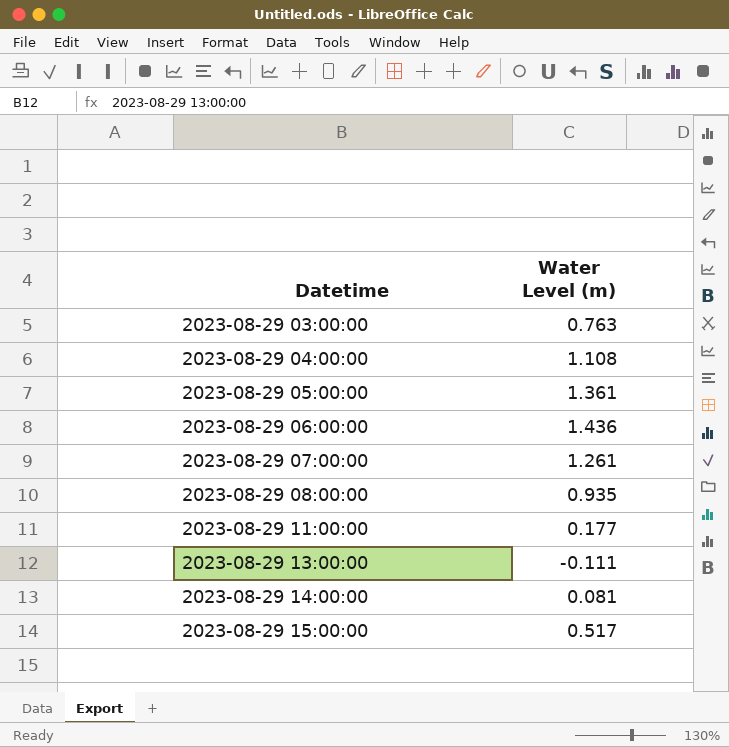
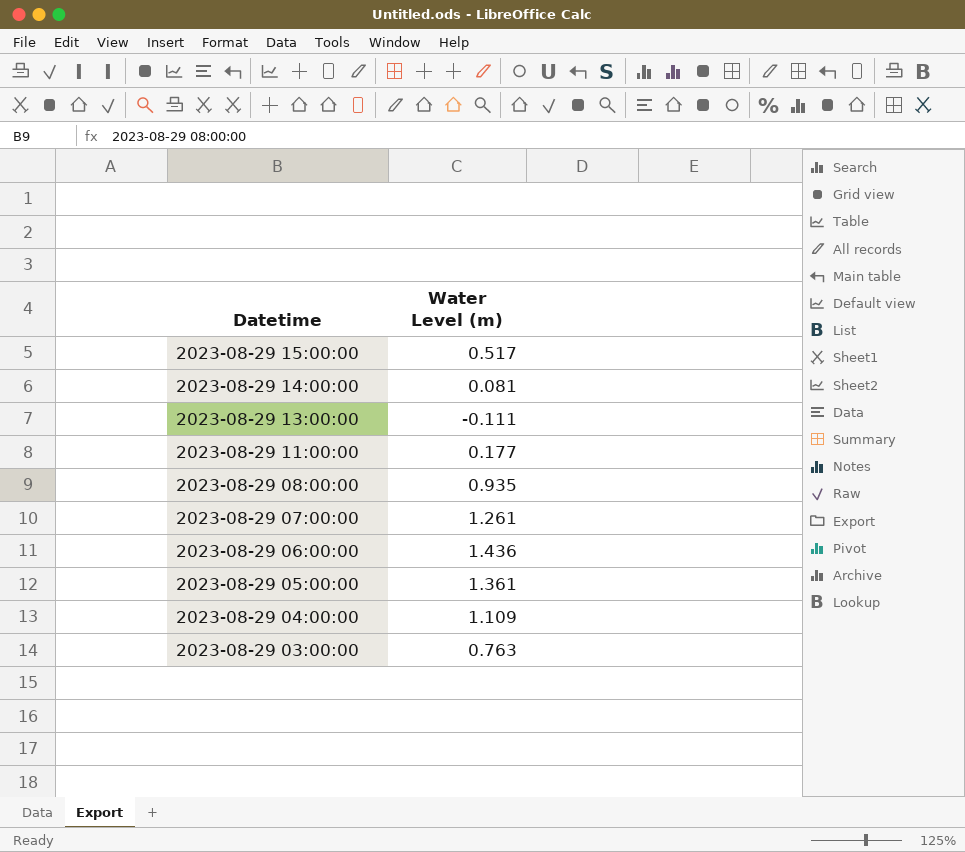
row order: Datetime ascending -> Datetime descending
2023-08-29 04:00:00 | Water Level (m): 1.108 -> 1.109

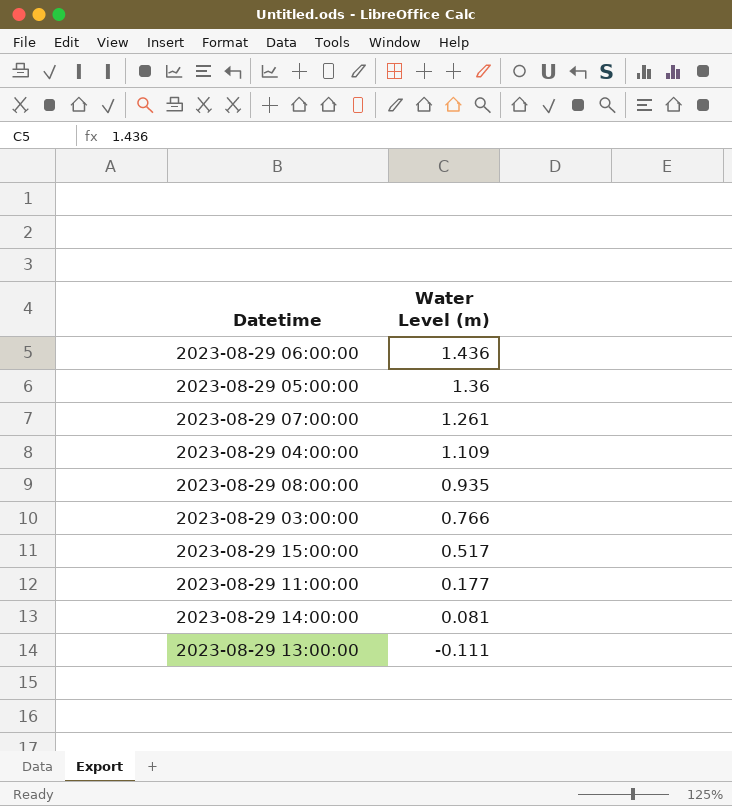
row order: Datetime descending -> Water Level (m) descending
2023-08-29 05:00:00 | Water Level (m): 1.361 -> 1.36
2023-08-29 03:00:00 | Water Level (m): 0.763 -> 0.766

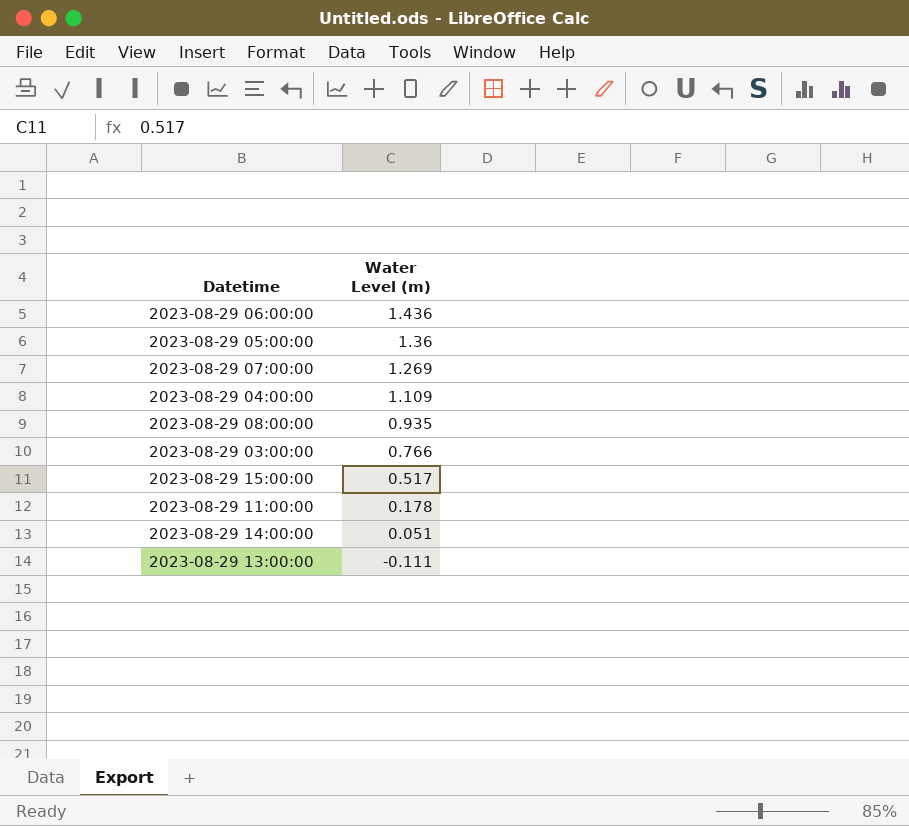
2023-08-29 07:00:00 | Water Level (m): 1.261 -> 1.269
2023-08-29 11:00:00 | Water Level (m): 0.177 -> 0.178
2023-08-29 14:00:00 | Water Level (m): 0.081 -> 0.051

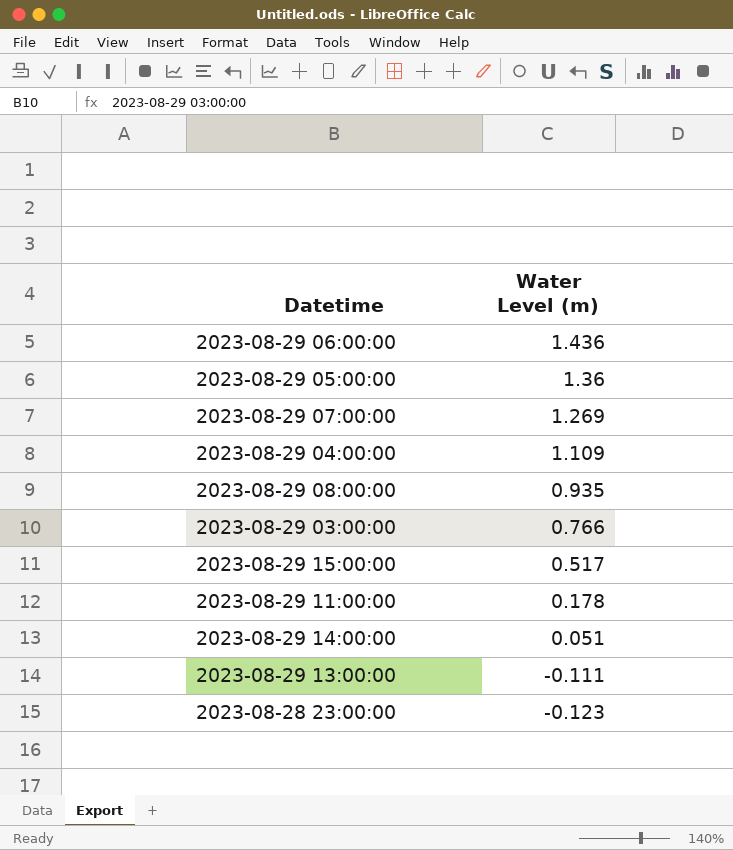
row 2023-08-28 23:00:00: none -> -0.123

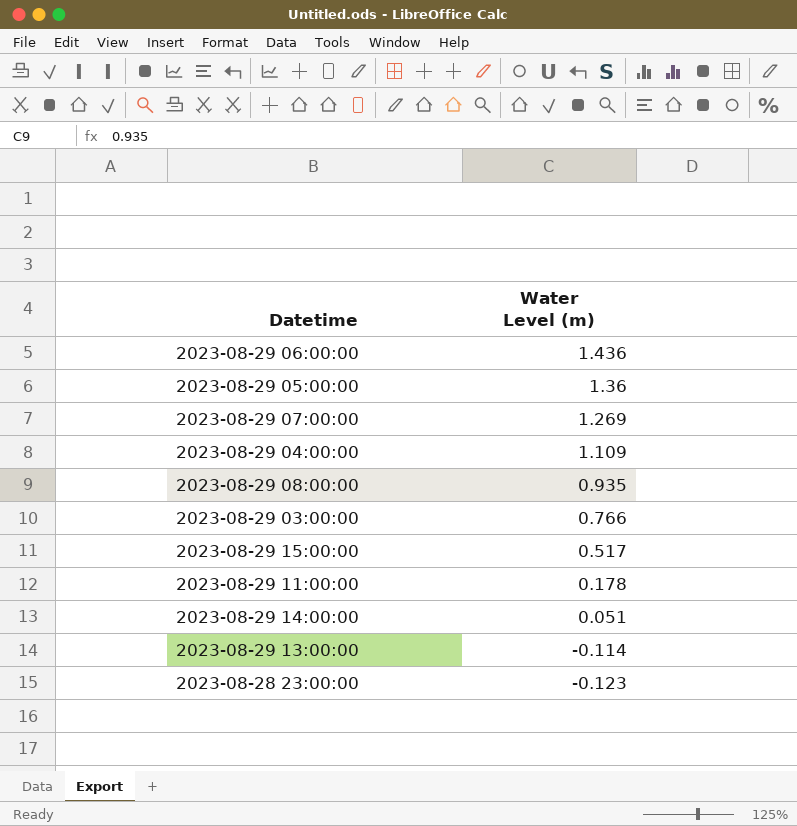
2023-08-29 13:00:00 | Water Level (m): -0.111 -> -0.114

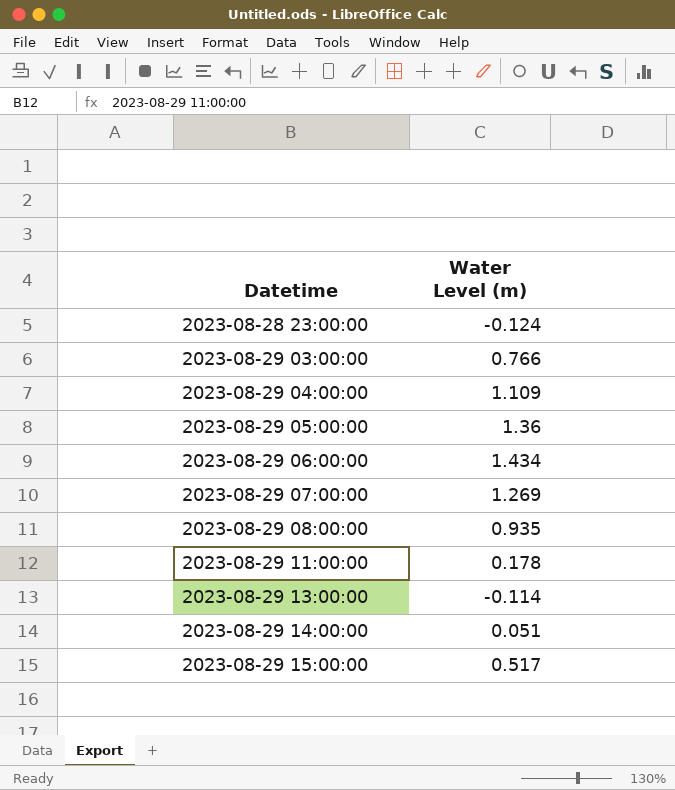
row order: Water Level (m) descending -> Datetime ascending
2023-08-28 23:00:00 | Water Level (m): -0.123 -> -0.124
2023-08-29 06:00:00 | Water Level (m): 1.436 -> 1.434

